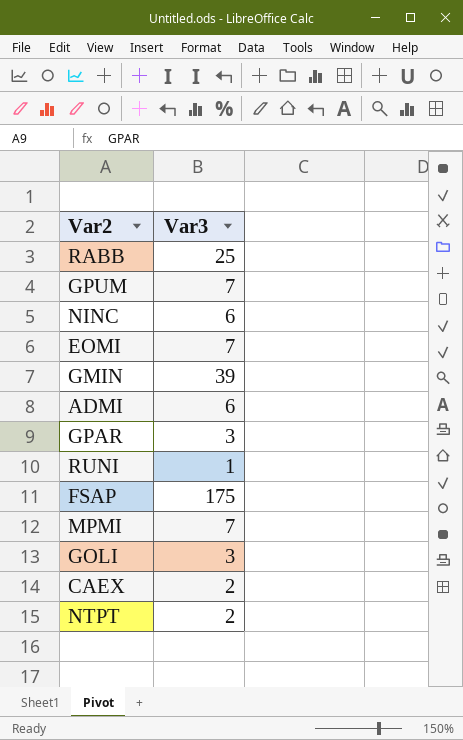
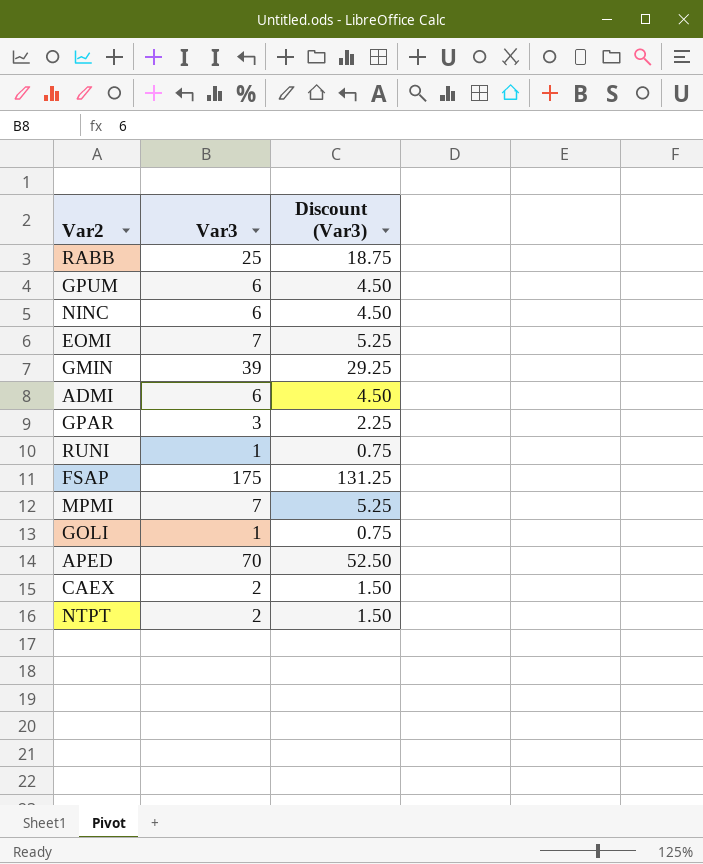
column Discount (Var3) | formula: none -> [Var3] * 0.75
GPUM | Var3: 7 -> 6
GOLI | Var3: 3 -> 1
row APED: none -> 70 | 52.50

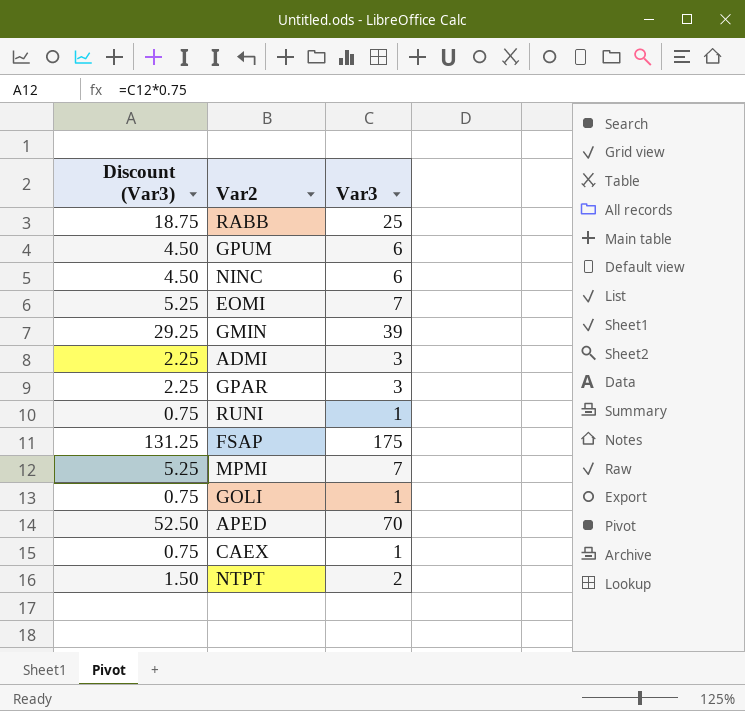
column Discount (Var3) | position: 3 -> 1
ADMI | Discount (Var3): 4.50 -> 2.25
ADMI | Var3: 6 -> 3
CAEX | Discount (Var3): 1.50 -> 0.75
CAEX | Var3: 2 -> 1

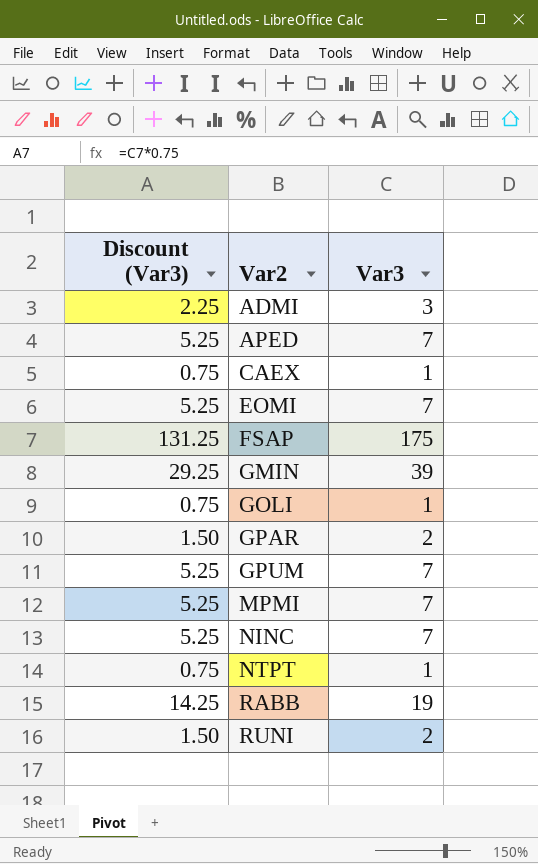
row order: none -> Var2 ascending
APED | Discount (Var3): 52.50 -> 5.25
APED | Var3: 70 -> 7
GPAR | Discount (Var3): 2.25 -> 1.50
GPAR | Var3: 3 -> 2
GPUM | Discount (Var3): 4.50 -> 5.25
GPUM | Var3: 6 -> 7
NINC | Discount (Var3): 4.50 -> 5.25
NINC | Var3: 6 -> 7
NTPT | Discount (Var3): 1.50 -> 0.75
NTPT | Var3: 2 -> 1
RABB | Discount (Var3): 18.75 -> 14.25
RABB | Var3: 25 -> 19
RUNI | Discount (Var3): 0.75 -> 1.50
RUNI | Var3: 1 -> 2

